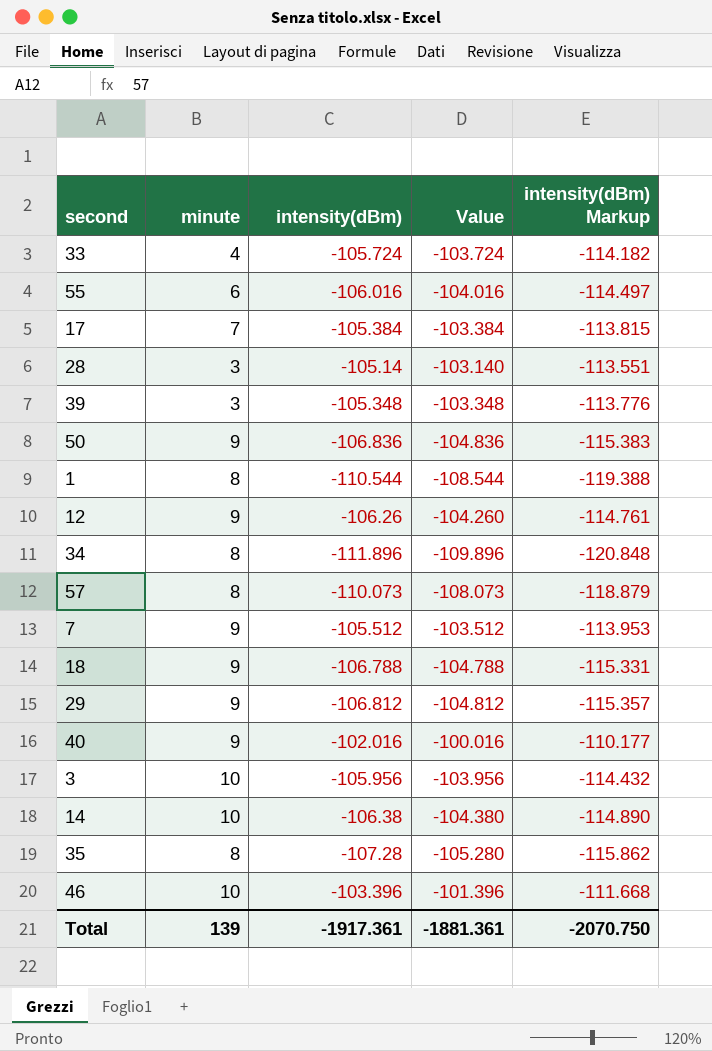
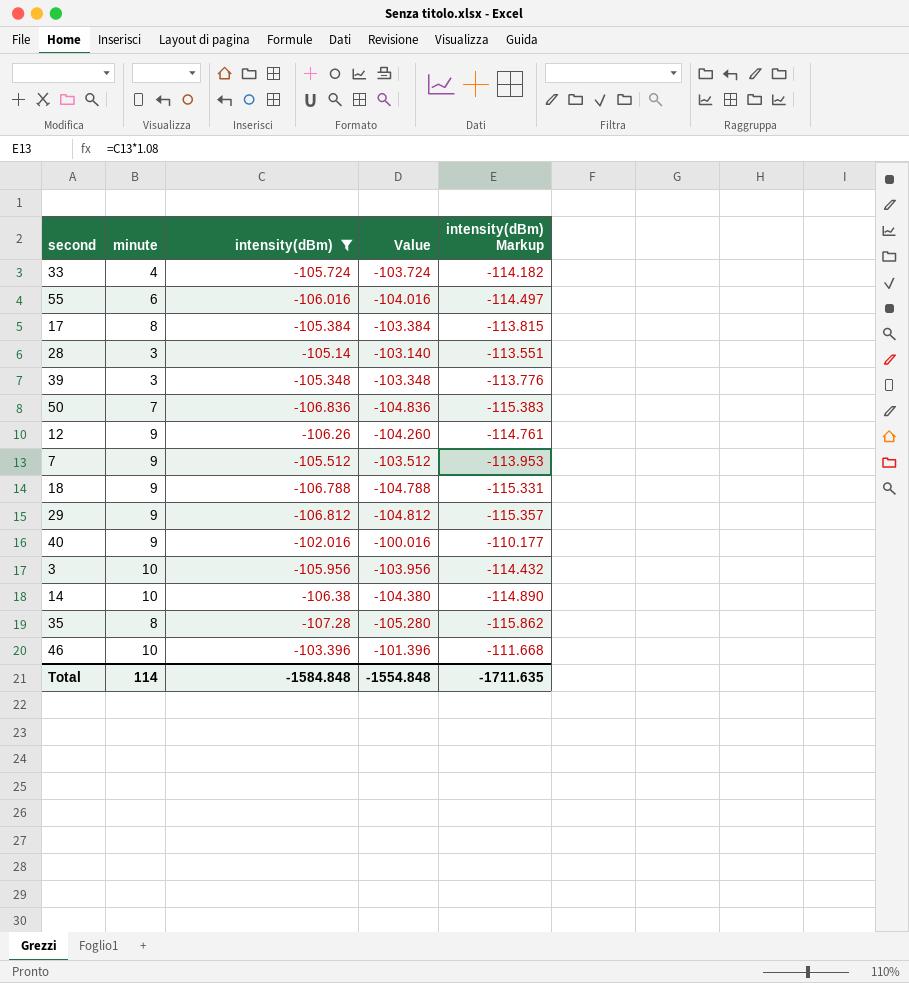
filter: none -> intensity(dBm) >= -107.28
17 | minute: 7 -> 8
50 | minute: 9 -> 7
Total | minute: 139 -> 114
Total | intensity(dBm): -1917.361 -> -1584.848
Total | Value: -1881.361 -> -1554.848
Total | intensity(dBm) Markup: -2070.750 -> -1711.635

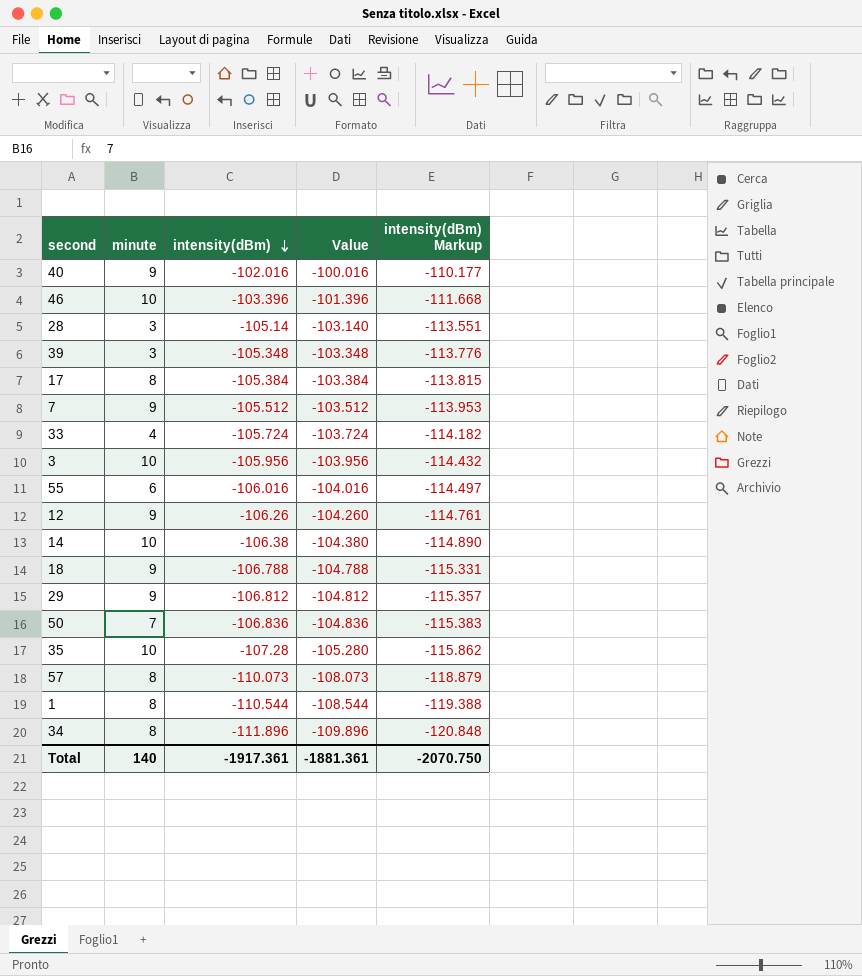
filter: intensity(dBm) >= -107.28 -> none
row order: none -> intensity(dBm) descending
35 | minute: 8 -> 10
Total | minute: 114 -> 140
Total | intensity(dBm): -1584.848 -> -1917.361
Total | Value: -1554.848 -> -1881.361
Total | intensity(dBm) Markup: -1711.635 -> -2070.750

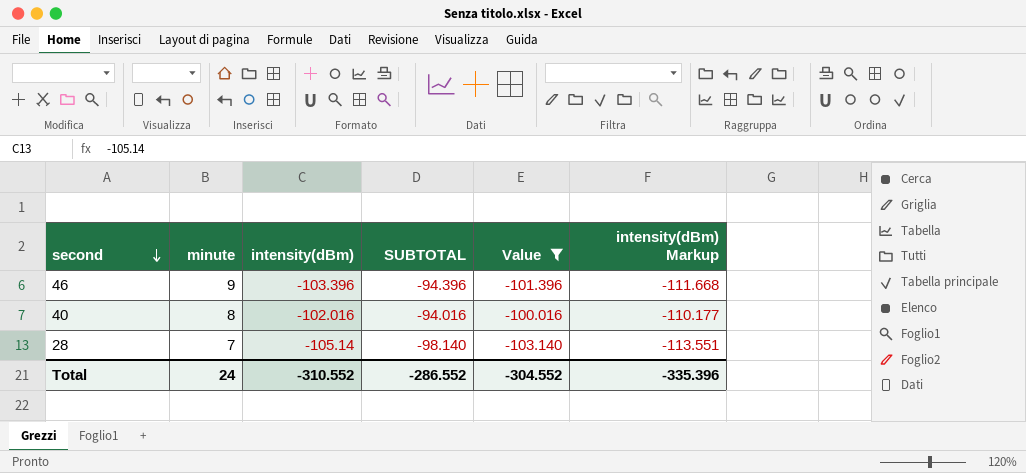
filter: none -> Value >= -103.140
row order: intensity(dBm) descending -> second descending
column SUBTOTAL | formula: none -> [minute] + [intensity(dBm)]
46 | minute: 10 -> 9
40 | minute: 9 -> 8
28 | minute: 3 -> 7
Total | minute: 140 -> 24
Total | intensity(dBm): -1917.361 -> -310.552
Total | Value: -1881.361 -> -304.552
Total | intensity(dBm) Markup: -2070.750 -> -335.396

